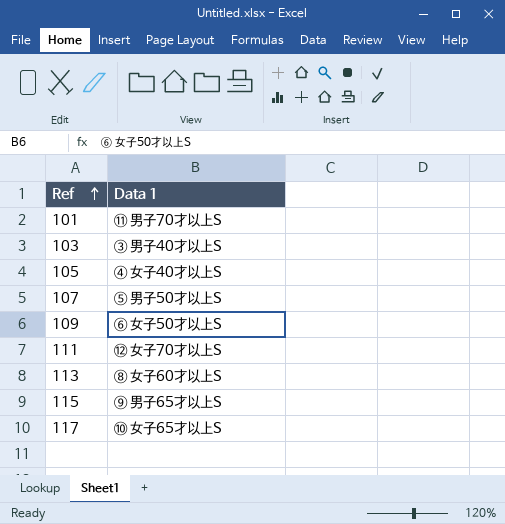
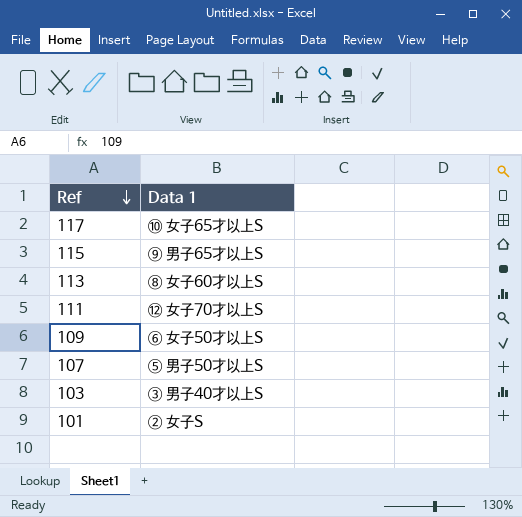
row order: Ref ascending -> Ref descending
row 105: ④ 女子40才以上S -> none
101 | Data 1: ⑪ 男子70才以上S -> ② 女子S

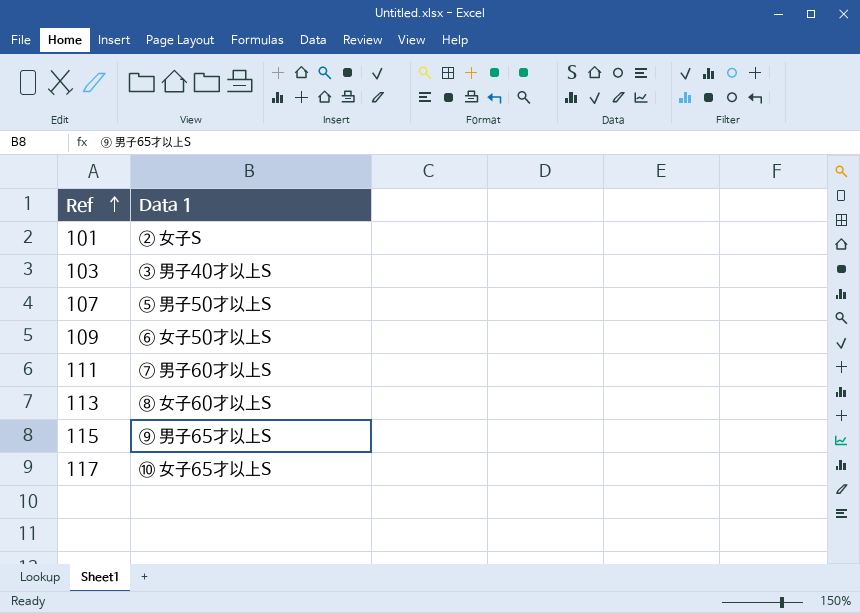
row order: Ref descending -> Ref ascending
111 | Data 1: ⑫ 女子70才以上S -> ⑦ 男子60才以上S

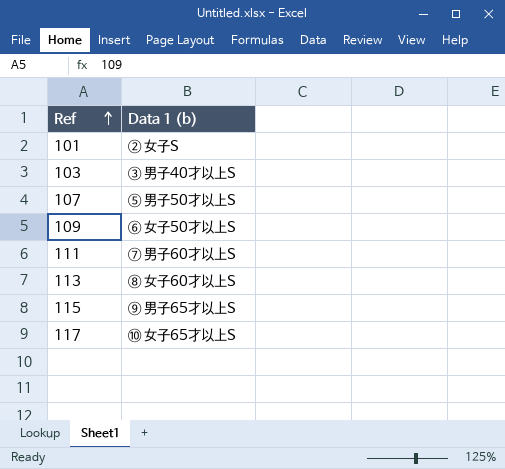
column name: Data 1 -> Data 1 (b)

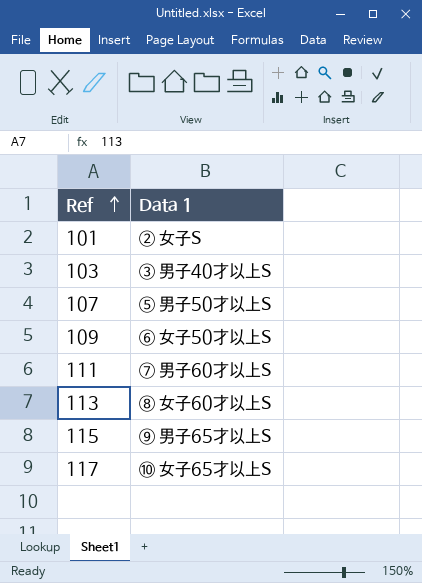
column name: Data 1 (b) -> Data 1

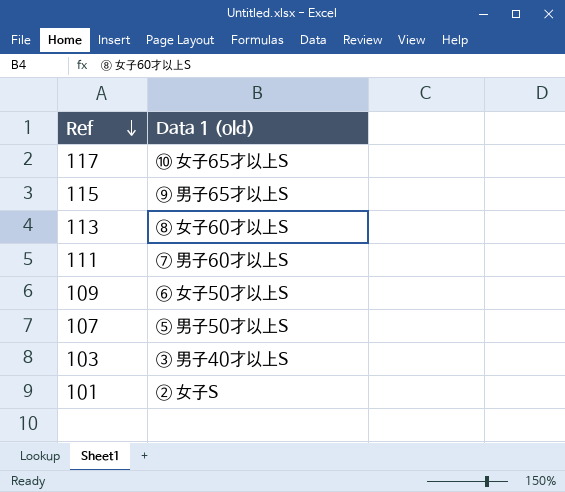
row order: Ref ascending -> Ref descending
column name: Data 1 -> Data 1 (old)

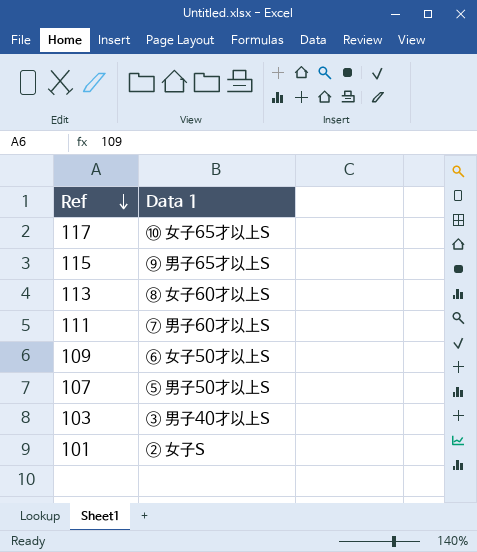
column name: Data 1 (old) -> Data 1

